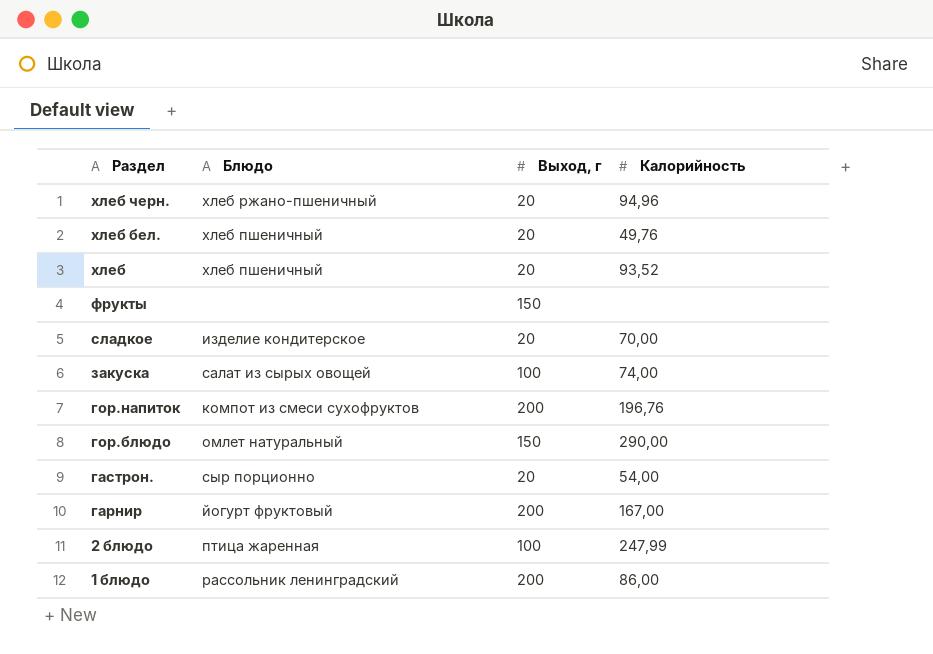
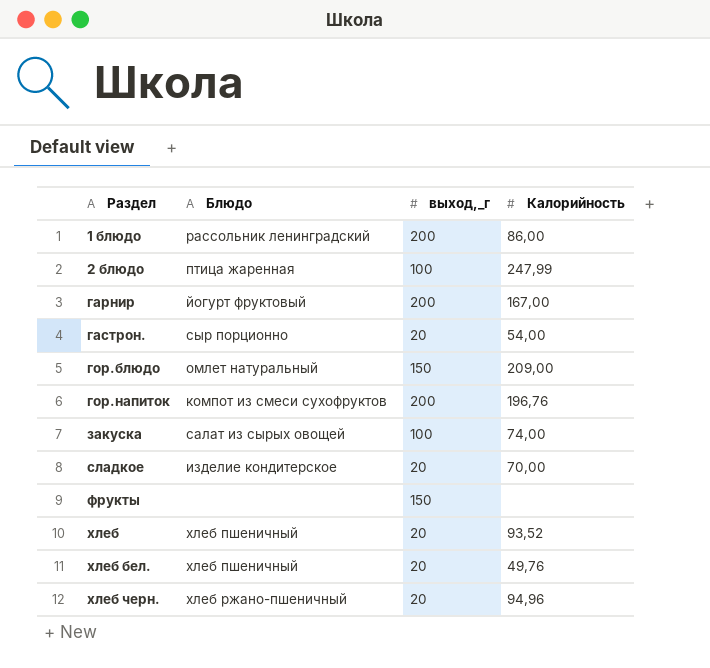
row order: Раздел descending -> Раздел ascending
column name: Выход, г -> выход,_г
гор.блюдо | Калорийность: 290,00 -> 209,00

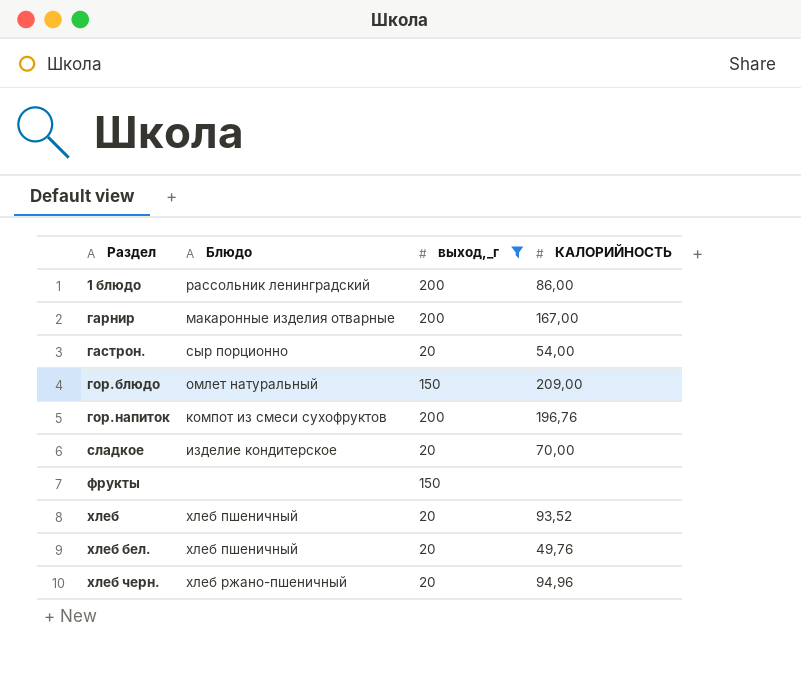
filter: none -> выход,_г != 100
column name: Калорийность -> КАЛОРИЙНОСТЬ
гарнир | Блюдо: йогурт фруктовый -> макаронные изделия отварные

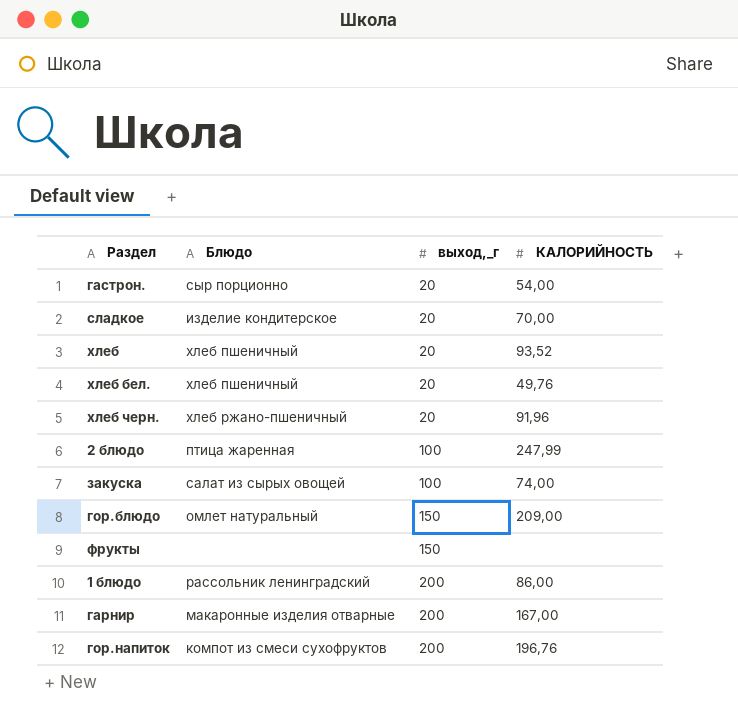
filter: выход,_г != 100 -> none
row order: Раздел ascending -> выход,_г ascending
хлеб черн. | КАЛОРИЙНОСТЬ: 94,96 -> 91,96

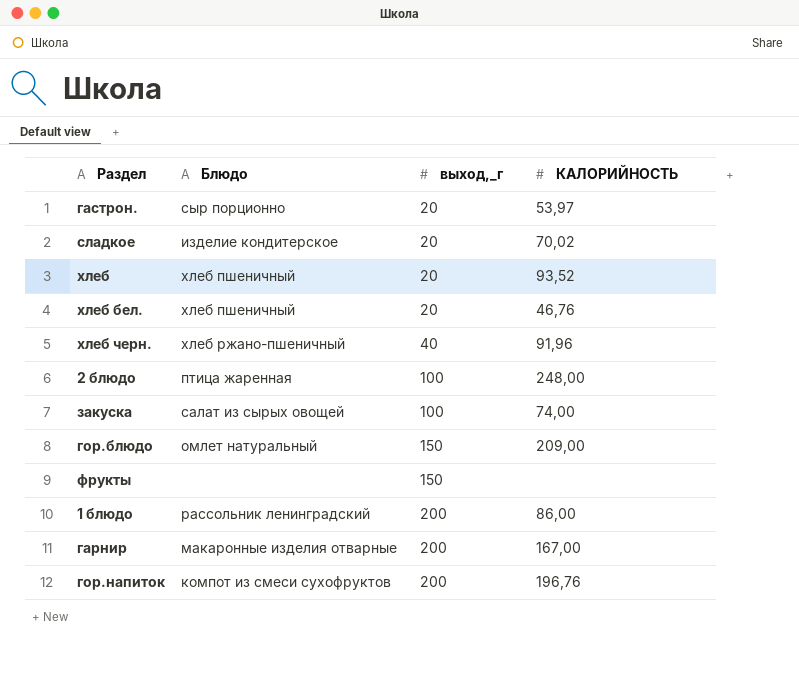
гастрон. | КАЛОРИЙНОСТЬ: 54,00 -> 53,97
сладкое | КАЛОРИЙНОСТЬ: 70,00 -> 70,02
хлеб бел. | КАЛОРИЙНОСТЬ: 49,76 -> 46,76
хлеб черн. | выход,_г: 20 -> 40
2 блюдо | КАЛОРИЙНОСТЬ: 247,99 -> 248,00

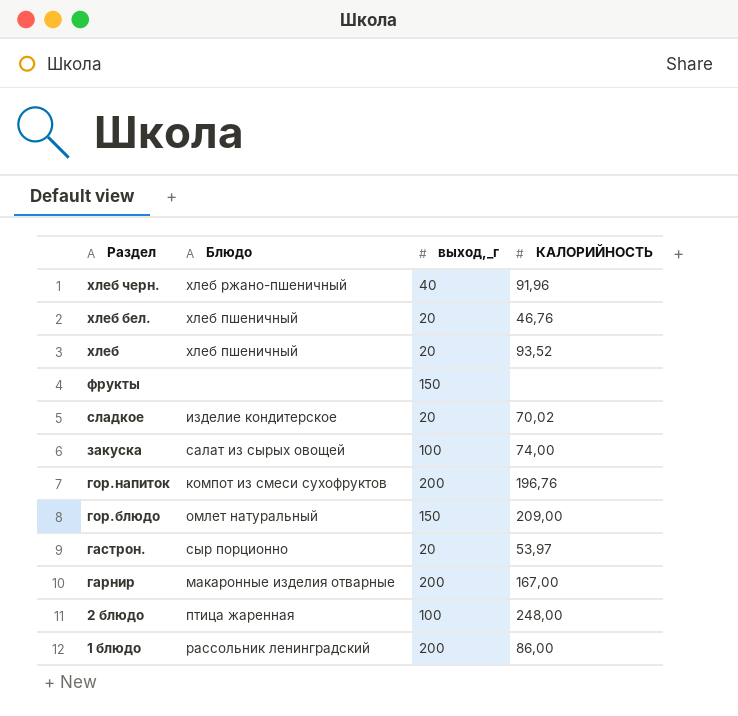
row order: выход,_г ascending -> Раздел descending

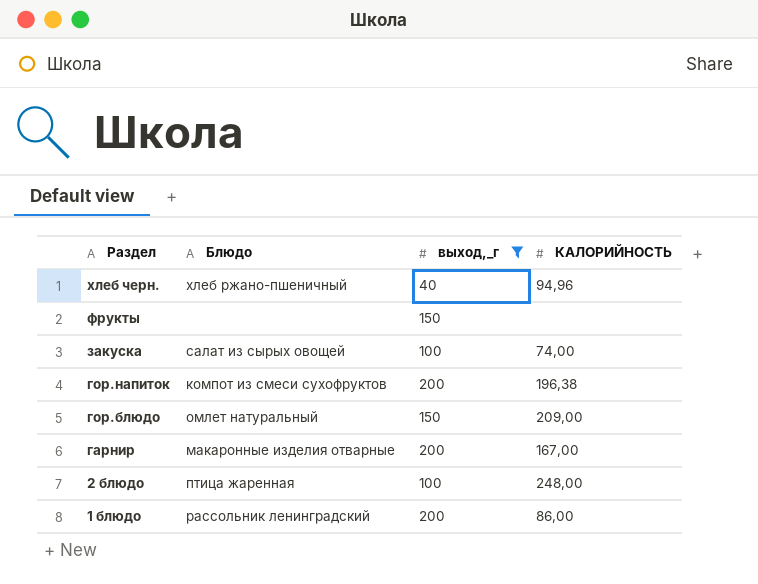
filter: none -> выход,_г != 20
хлеб черн. | КАЛОРИЙНОСТЬ: 91,96 -> 94,96
гор.напиток | КАЛОРИЙНОСТЬ: 196,76 -> 196,38

